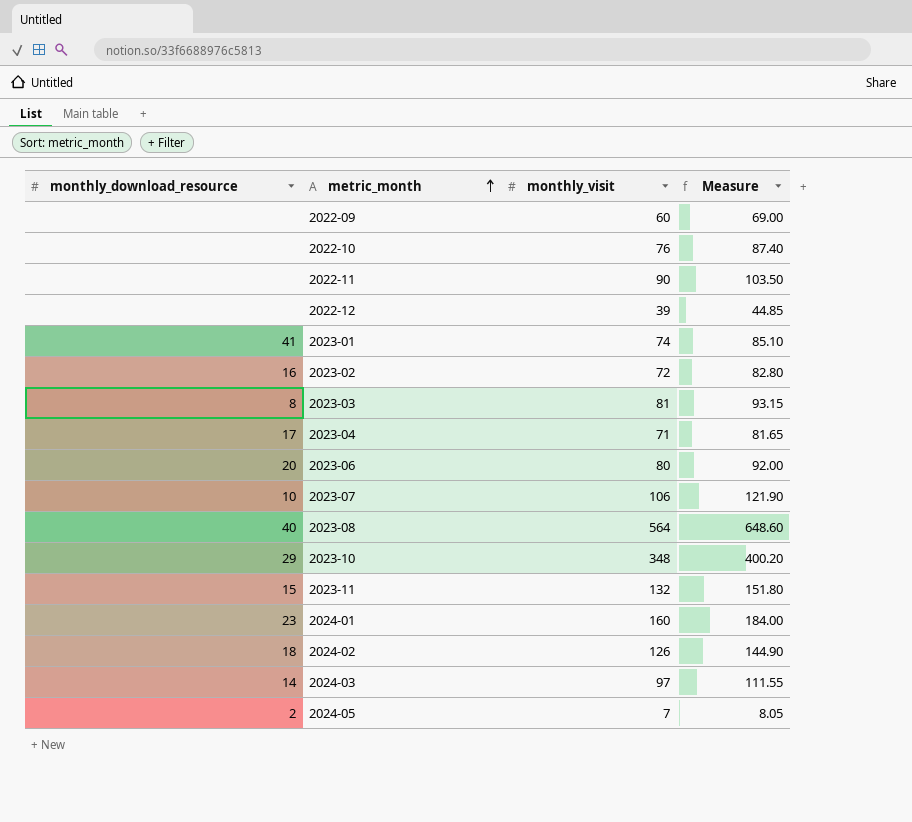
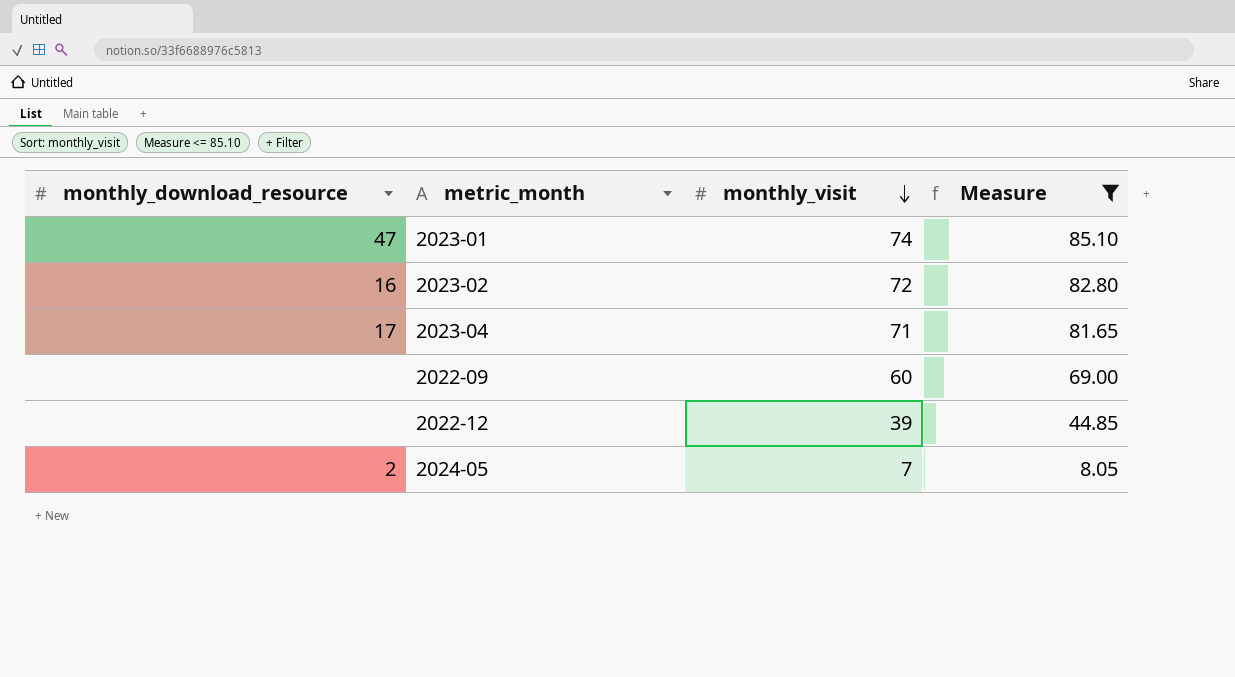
filter: none -> Measure <= 85.10
row order: metric_month ascending -> monthly_visit descending
2023-01 | monthly_download_resource: 41 -> 47

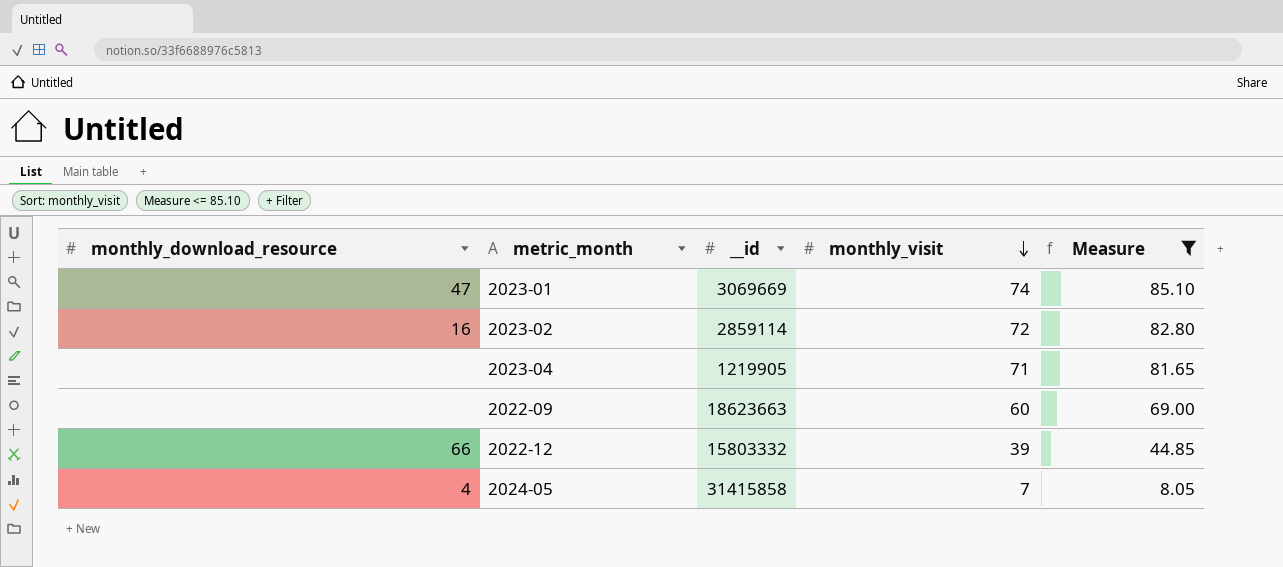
column __id | position: none -> 3
2023-04 | monthly_download_resource: 17 -> none
2022-12 | monthly_download_resource: none -> 66
2024-05 | monthly_download_resource: 2 -> 4

